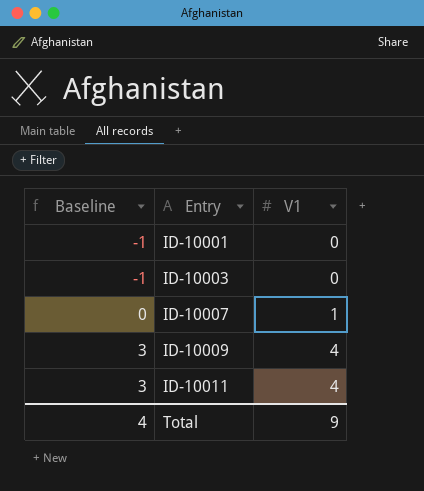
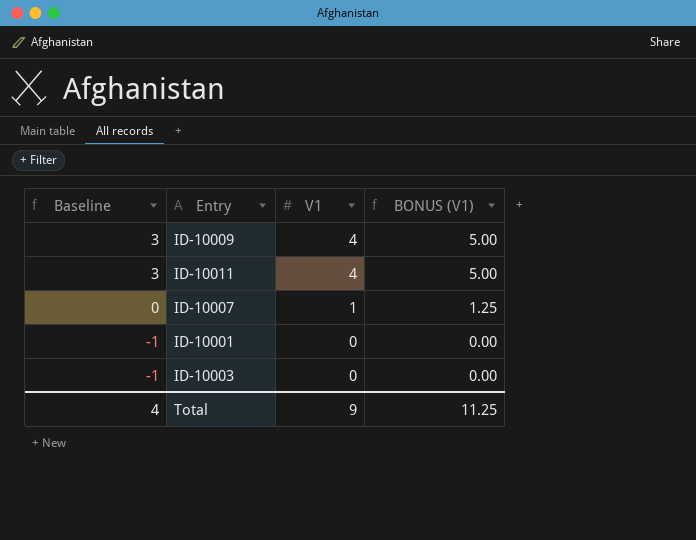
row order: Baseline ascending -> Baseline descending
column BONUS (V1) | formula: none -> [V1] * 1.25

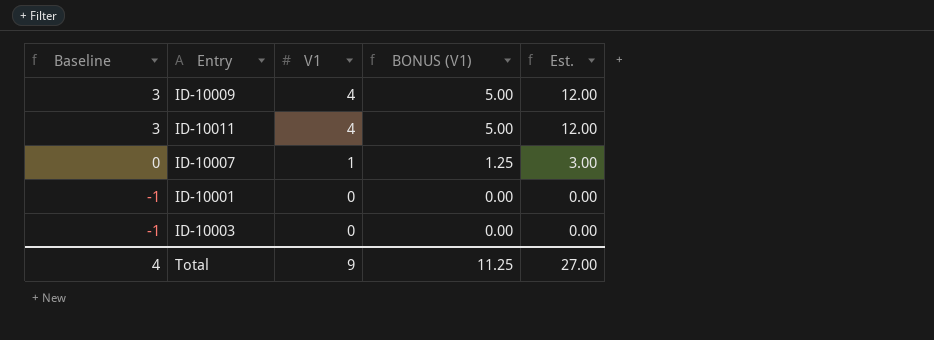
column Est. | formula: none -> [V1] * 3

